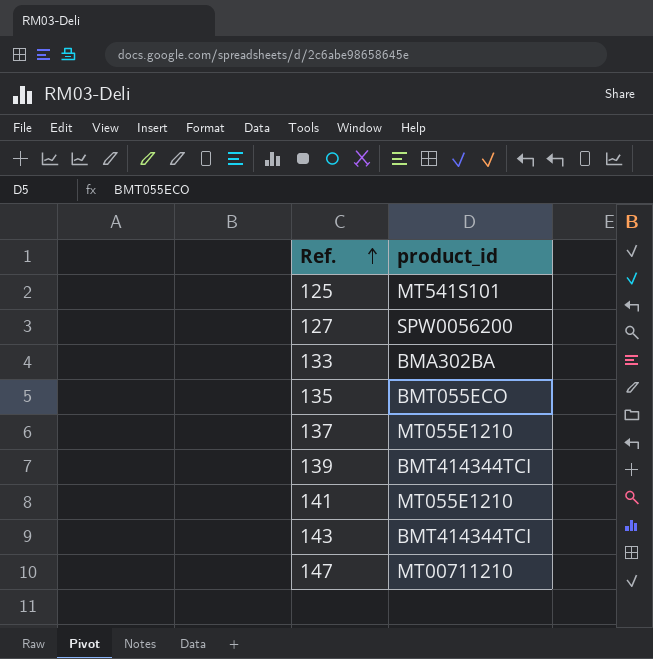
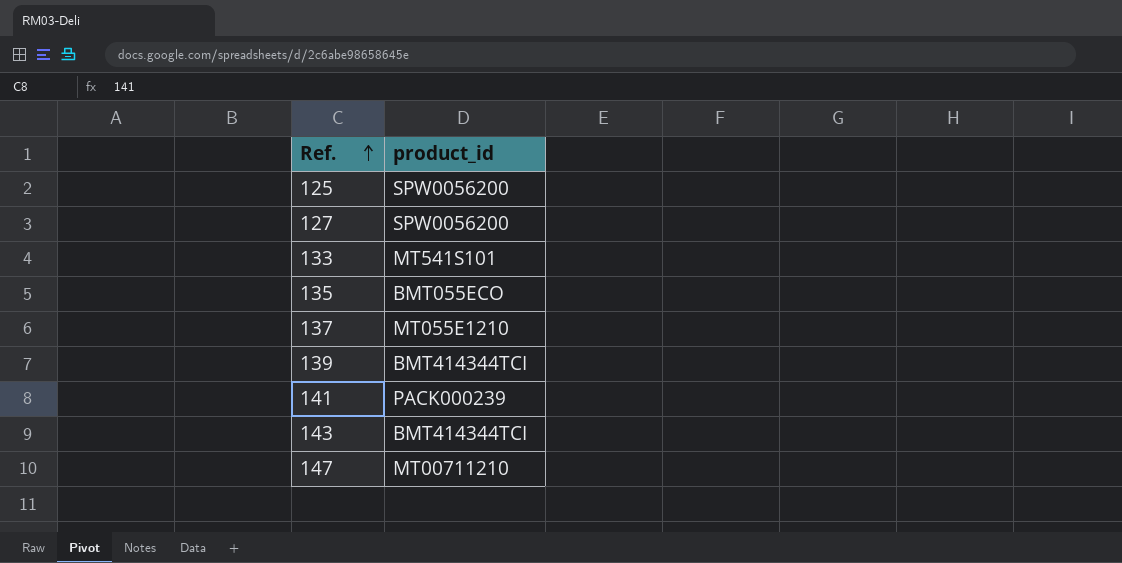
125 | product_id: MT541S101 -> SPW0056200
133 | product_id: BMA302BA -> MT541S101
141 | product_id: MT055E1210 -> PACK000239

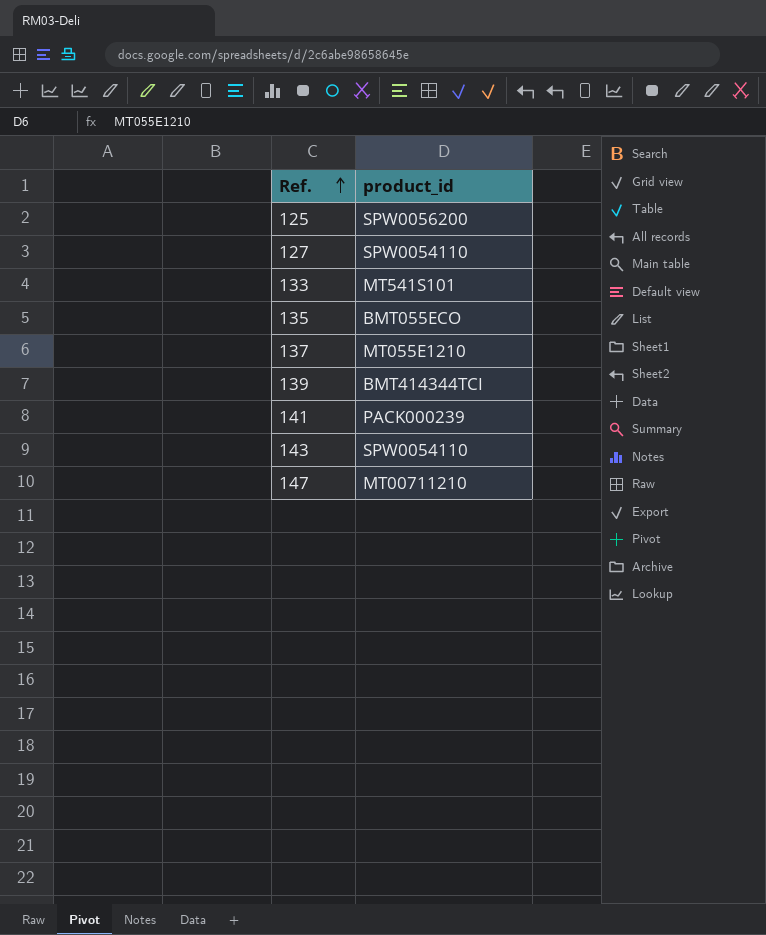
127 | product_id: SPW0056200 -> SPW0054110
143 | product_id: BMT414344TCI -> SPW0054110

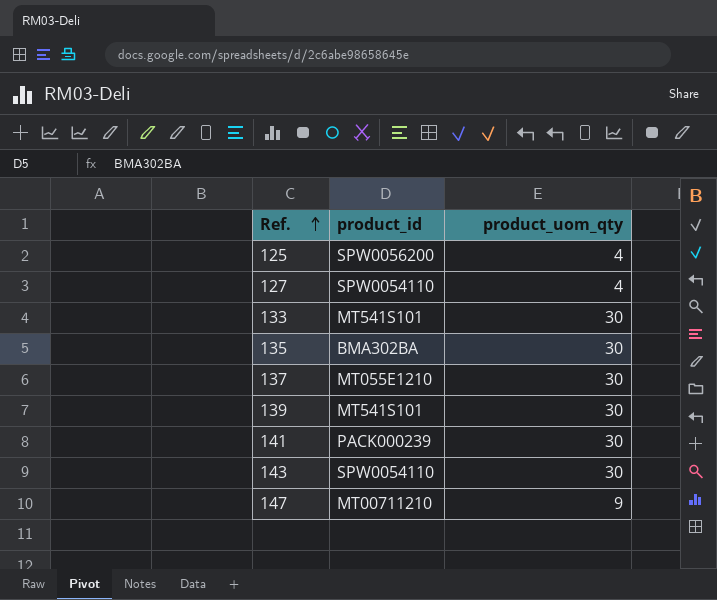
column product_uom_qty | position: none -> 3
135 | product_id: BMT055ECO -> BMA302BA
139 | product_id: BMT414344TCI -> MT541S101

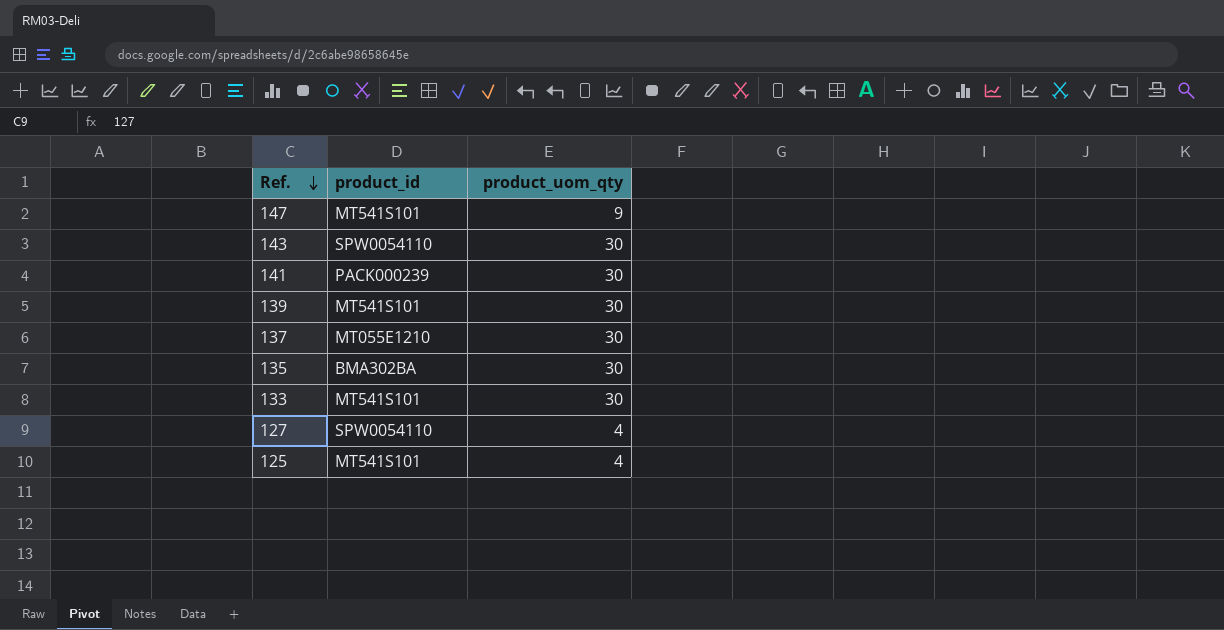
row order: Ref. ascending -> Ref. descending
147 | product_id: MT00711210 -> MT541S101
125 | product_id: SPW0056200 -> MT541S101

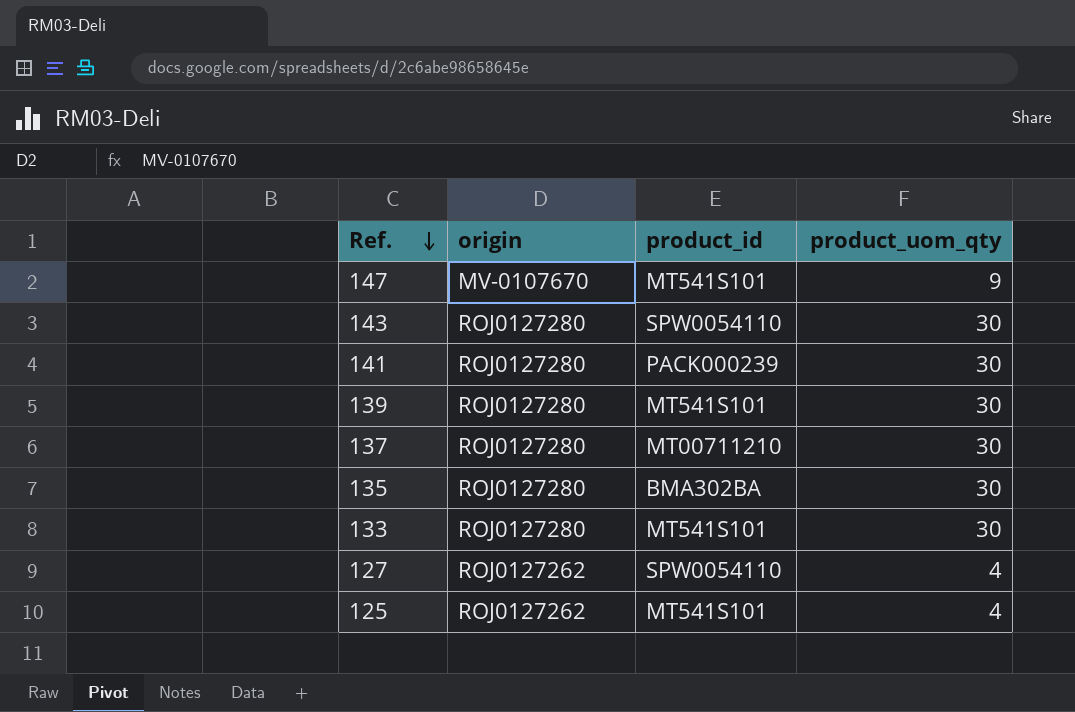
column origin | position: none -> 2
137 | product_id: MT055E1210 -> MT00711210

